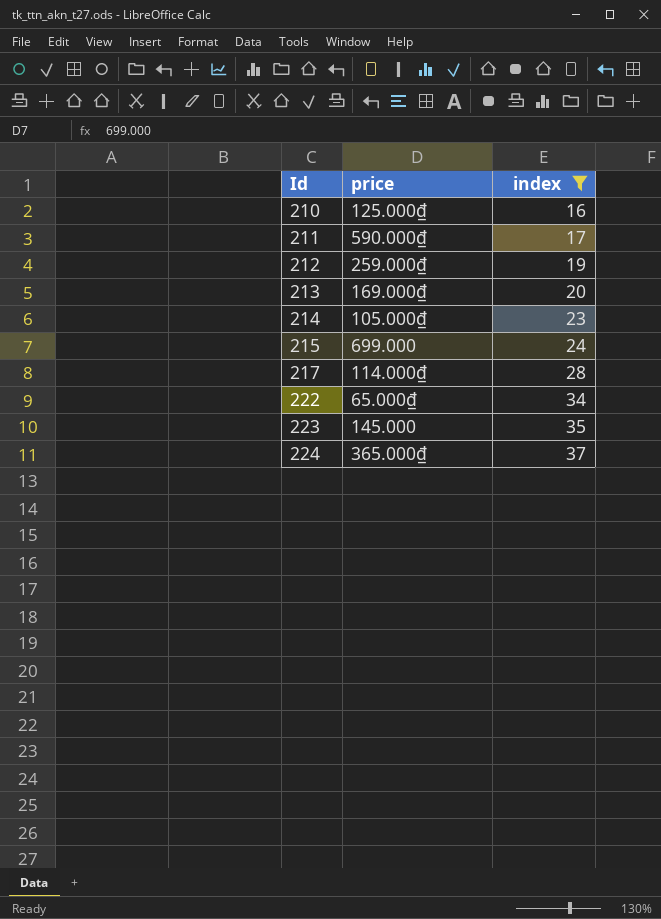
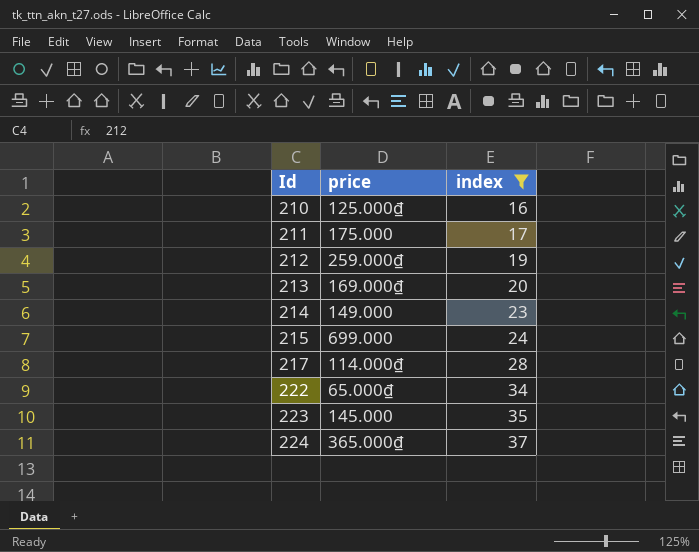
211 | price: 590.000₫ -> 175.000
214 | price: 105.000₫ -> 149.000

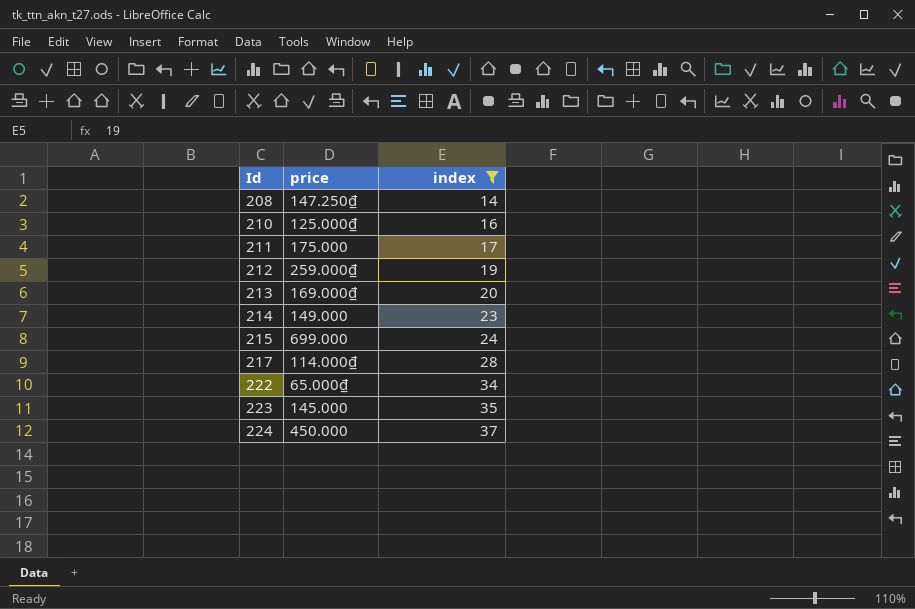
row 208: none -> 147.250₫ | 14
224 | price: 365.000₫ -> 450.000

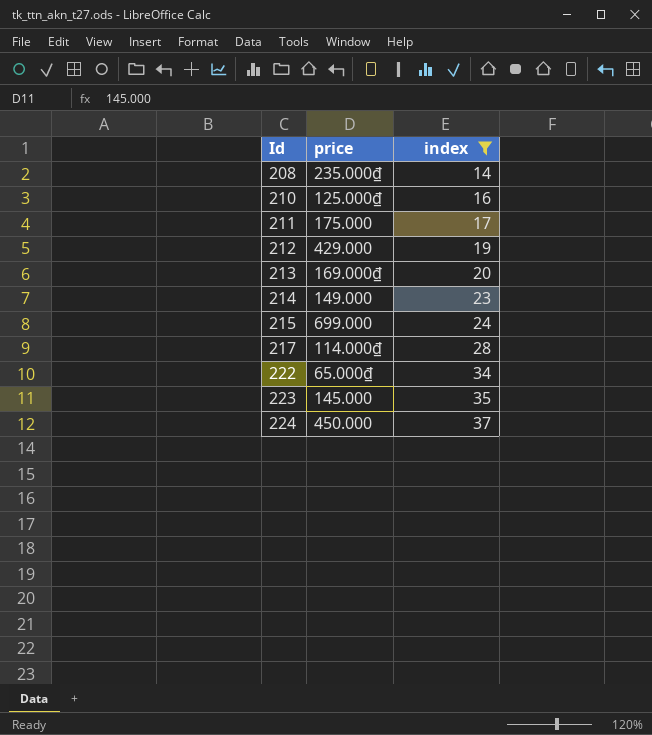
208 | price: 147.250₫ -> 235.000₫
212 | price: 259.000₫ -> 429.000

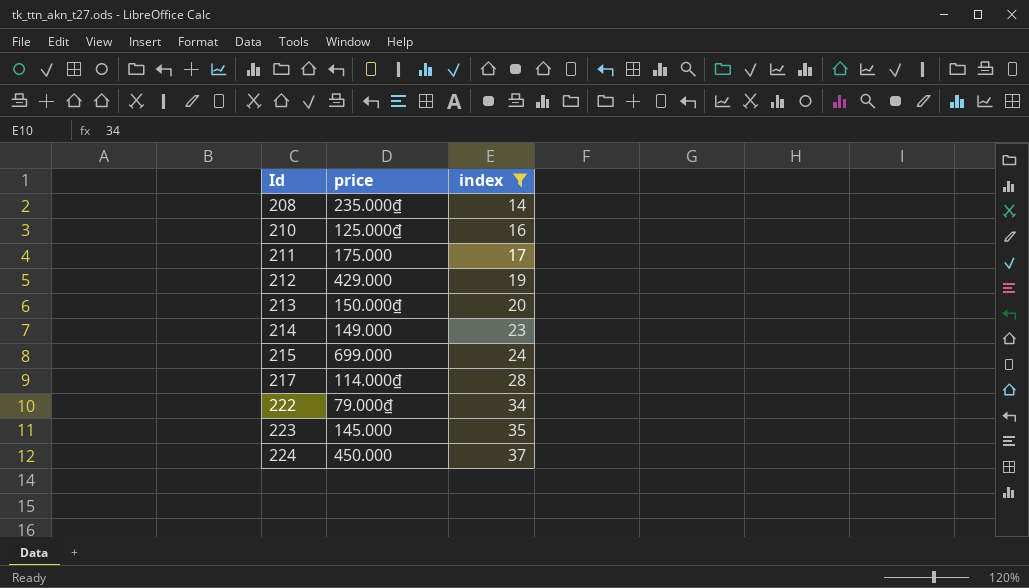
213 | price: 169.000₫ -> 150.000₫
222 | price: 65.000₫ -> 79.000₫

